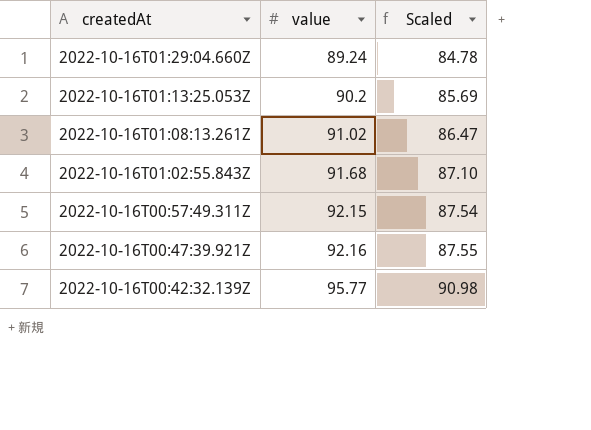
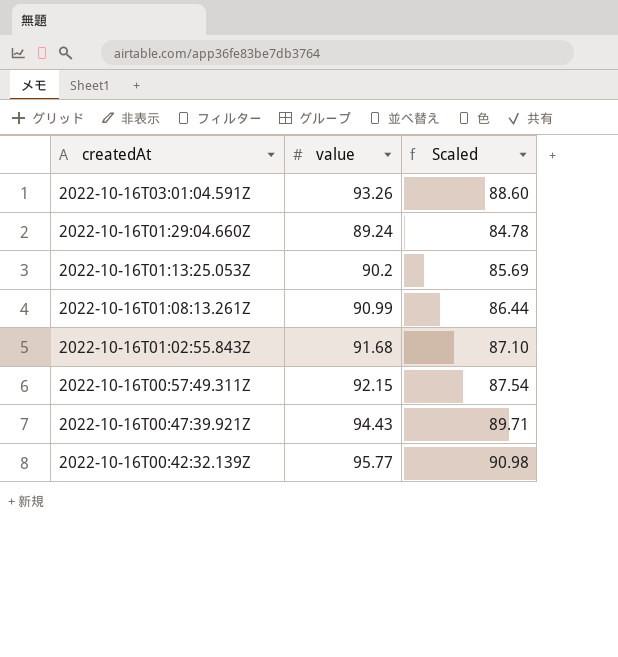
row 2022-10-16T03:01:04.591Z: none -> 93.26 | 88.60
2022-10-16T01:08:13.261Z | value: 91.02 -> 90.99
2022-10-16T01:08:13.261Z | Scaled: 86.47 -> 86.44
2022-10-16T00:47:39.921Z | value: 92.16 -> 94.43
2022-10-16T00:47:39.921Z | Scaled: 87.55 -> 89.71

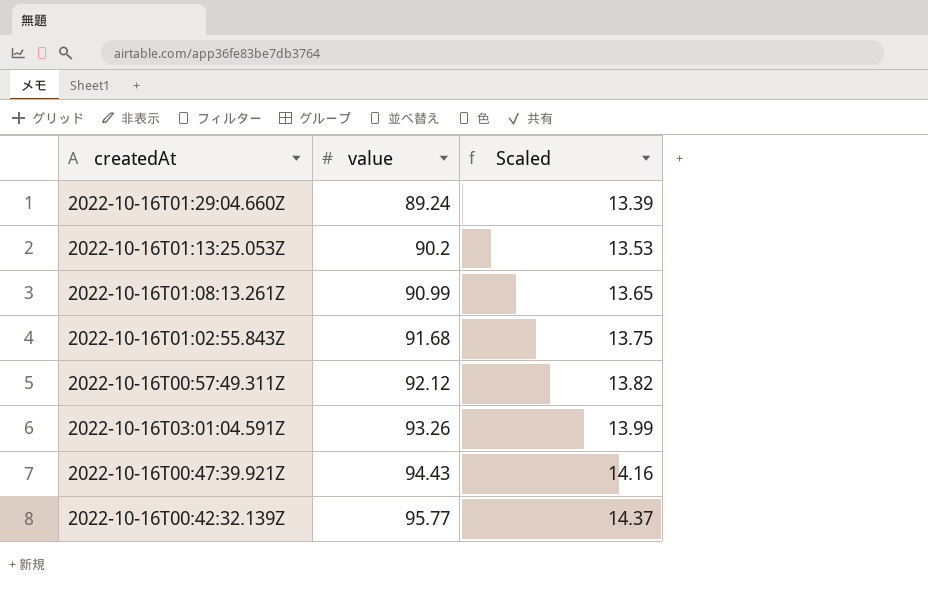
row order: createdAt descending -> value ascending
column Scaled | formula: [value] * 0.95 -> [value] * 0.15
2022-10-16T00:57:49.311Z | value: 92.15 -> 92.12

